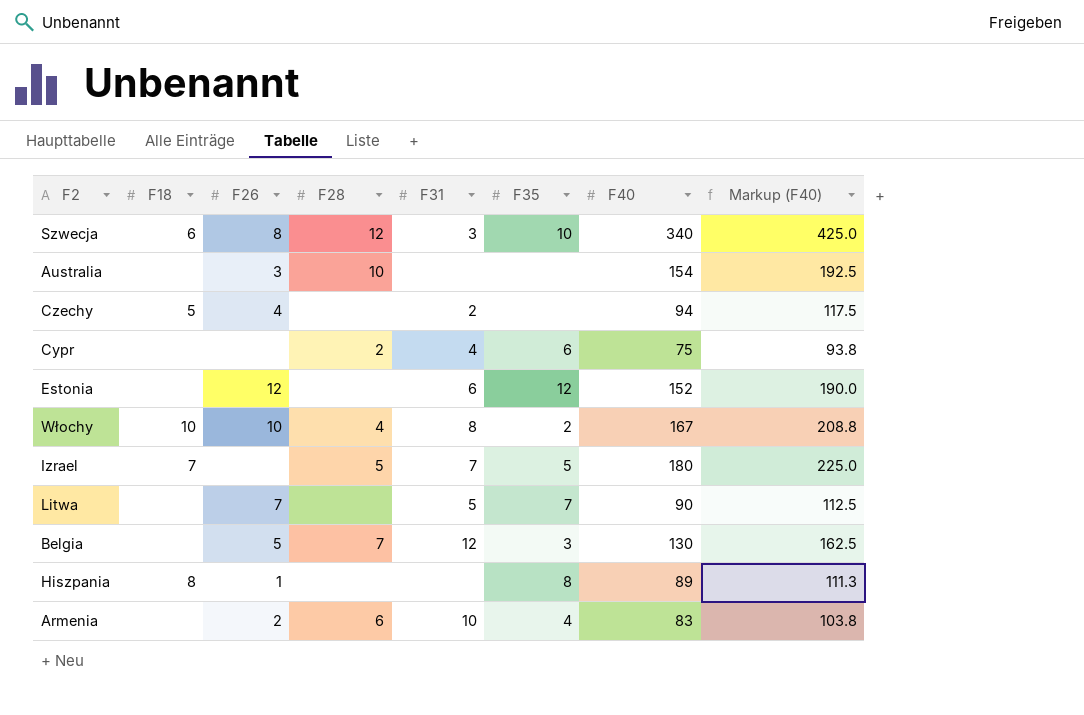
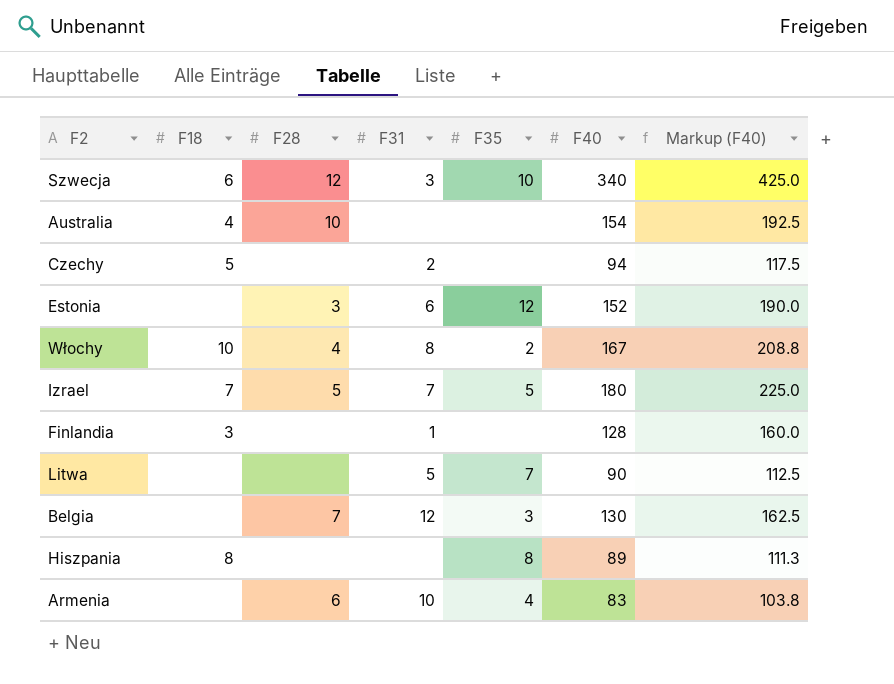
column F26 | position: 3 -> none
row Cypr: none | none | 2 | 4 | 6 | 75 | 93.8 -> none
Australia | F18: none -> 4
Estonia | F28: none -> 3
row Finlandia: none -> 3 | none | 1 | none | 128 | 160.0

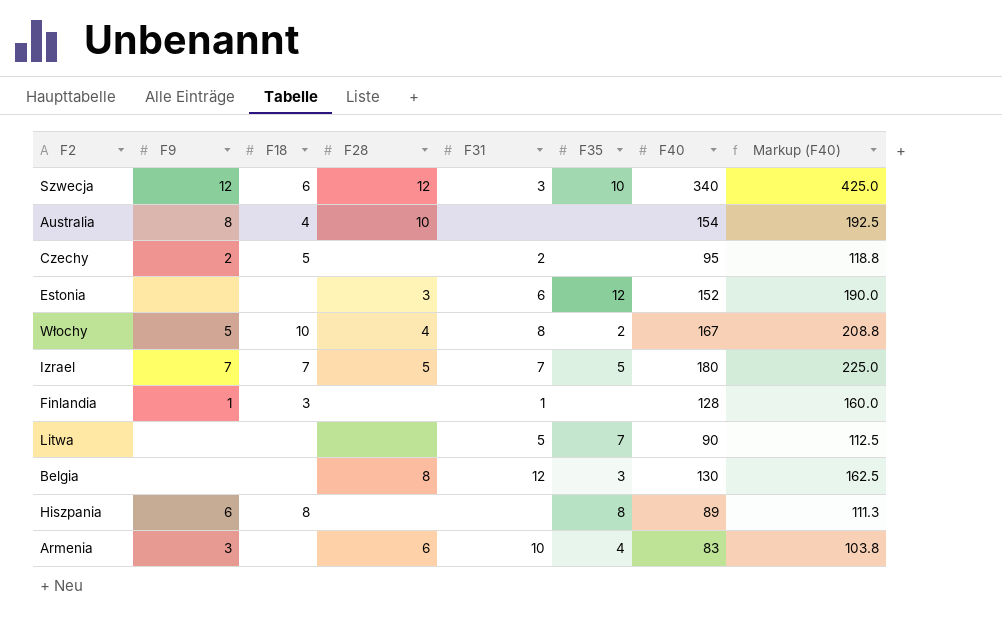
column F9 | position: none -> 2
Czechy | F40: 94 -> 95
Czechy | Markup (F40): 117.5 -> 118.8
Belgia | F28: 7 -> 8

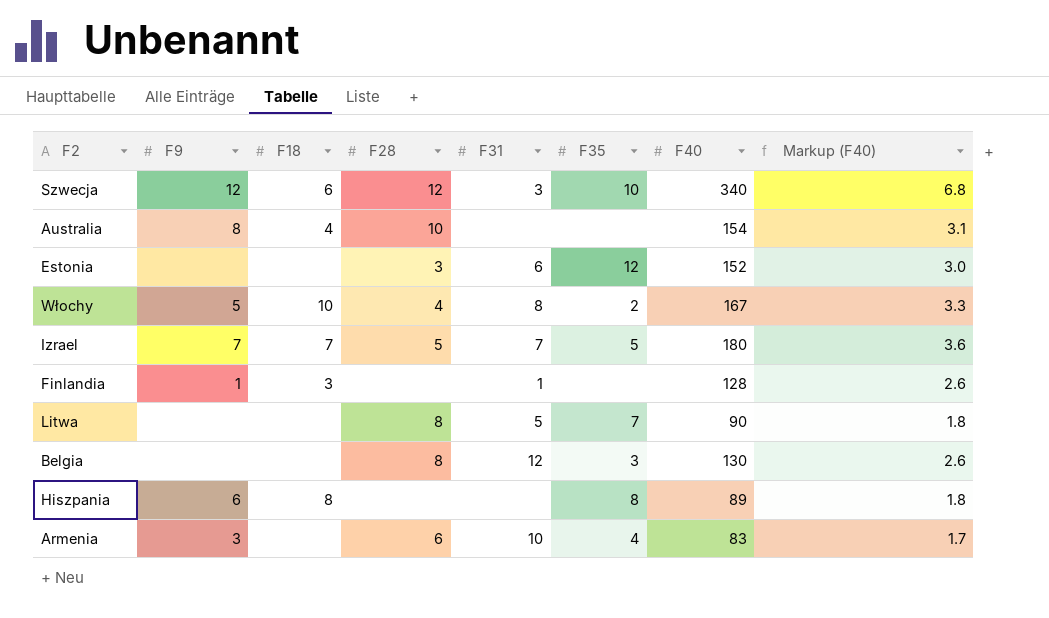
column Markup (F40) | formula: [F40] * 1.25 -> [F40] * 0.02
row Czechy: 2 | 5 | none | 2 | none | 95 | 118.8 -> none
Litwa | F28: none -> 8

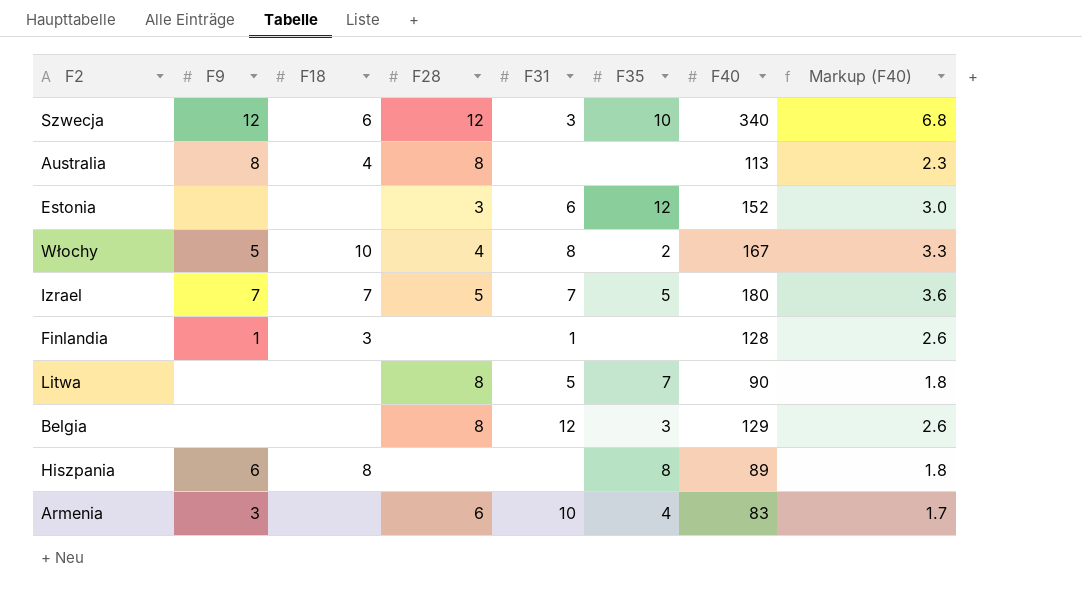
Australia | F28: 10 -> 8
Australia | F40: 154 -> 113
Australia | Markup (F40): 3.1 -> 2.3
Belgia | F40: 130 -> 129

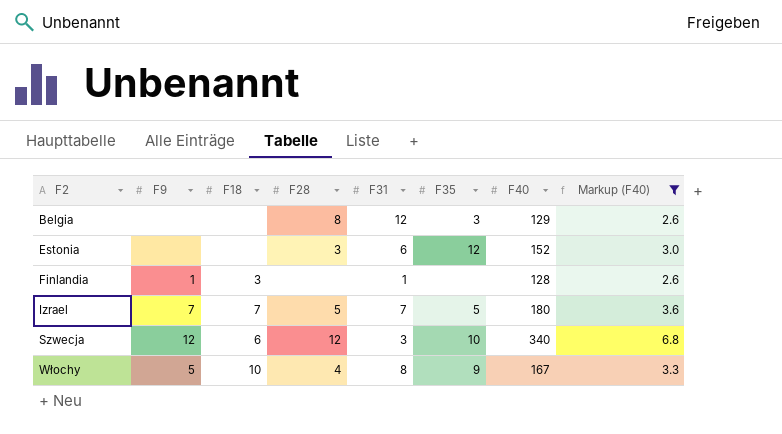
filter: none -> Markup (F40) >= 2.6
row order: none -> F2 ascending
Włochy | F35: 2 -> 9

